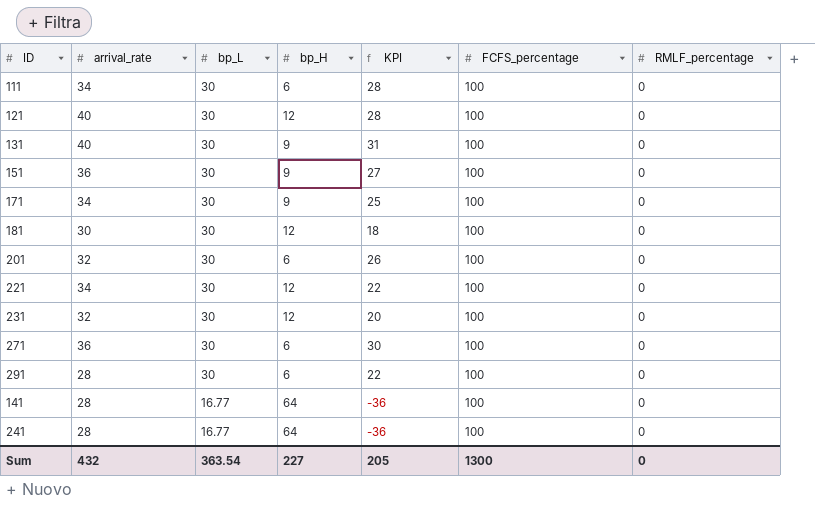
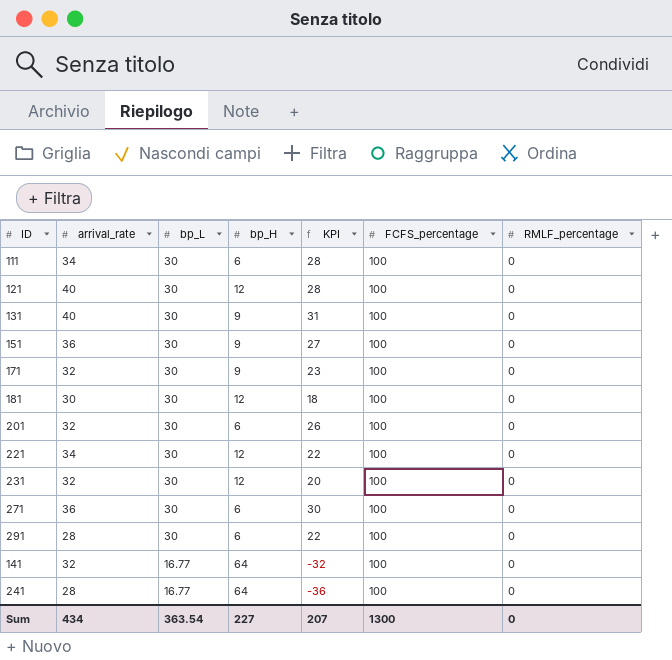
171 | arrival_rate: 34 -> 32
171 | KPI: 25 -> 23
141 | arrival_rate: 28 -> 32
141 | KPI: -36 -> -32
Sum | arrival_rate: 432 -> 434
Sum | KPI: 205 -> 207

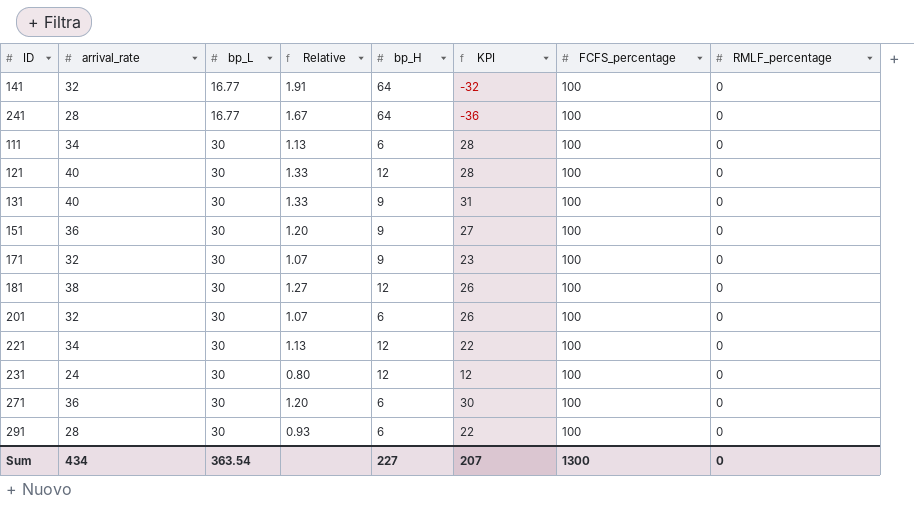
row order: bp_L descending -> bp_L ascending
column Relative | formula: none -> [arrival_rate] / [bp_L]
181 | arrival_rate: 30 -> 38
181 | KPI: 18 -> 26
231 | arrival_rate: 32 -> 24
231 | KPI: 20 -> 12

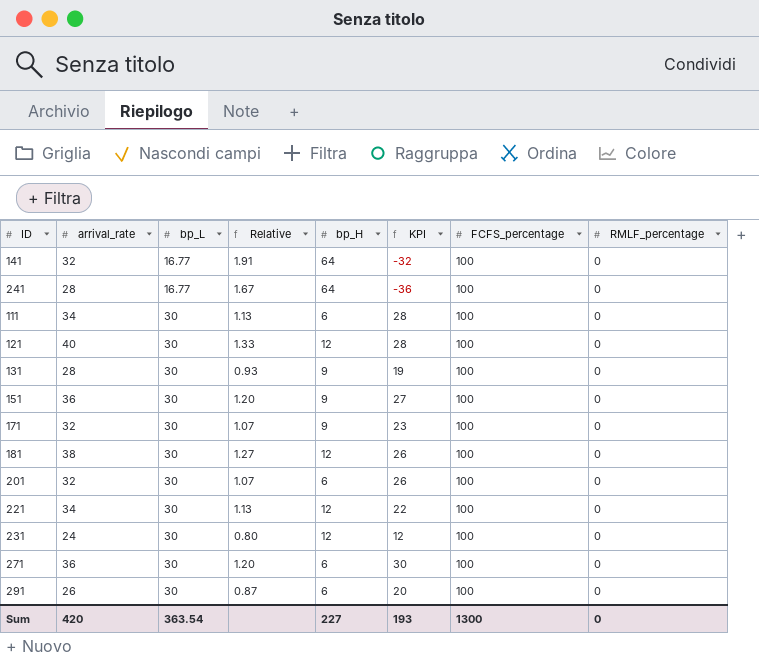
131 | arrival_rate: 40 -> 28
131 | Relative: 1.33 -> 0.93
131 | KPI: 31 -> 19
291 | arrival_rate: 28 -> 26
291 | Relative: 0.93 -> 0.87
291 | KPI: 22 -> 20
Sum | arrival_rate: 434 -> 420
Sum | KPI: 207 -> 193

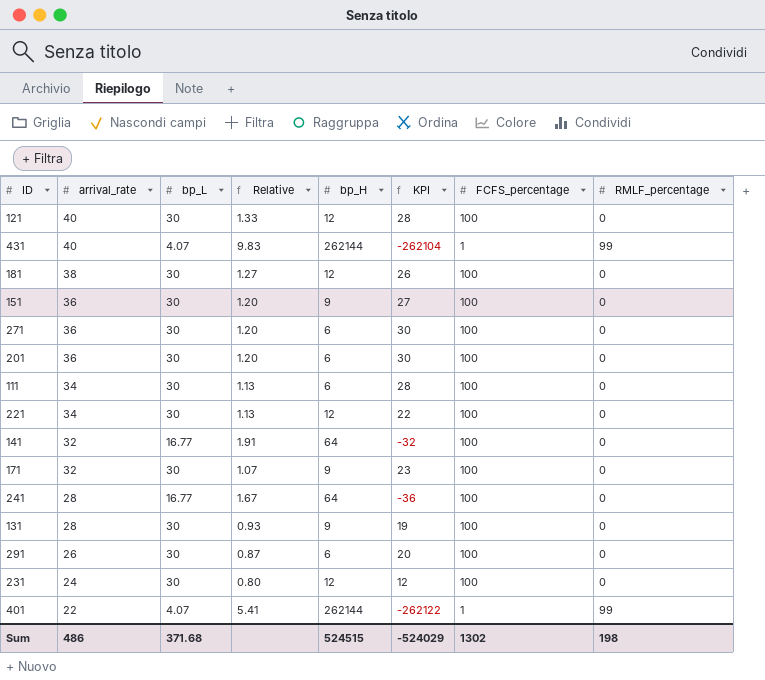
row order: bp_L ascending -> arrival_rate descending
row 431: none -> 40 | 4.07 | 9.83 | 262144 | -262104 | 1 | 99
201 | arrival_rate: 32 -> 36
201 | Relative: 1.07 -> 1.20
201 | KPI: 26 -> 30
row 401: none -> 22 | 4.07 | 5.41 | 262144 | -262122 | 1 | 99
Sum | arrival_rate: 420 -> 486
Sum | bp_L: 363.54 -> 371.68
Sum | bp_H: 227 -> 524515
Sum | KPI: 193 -> -524029
Sum | FCFS_percentage: 1300 -> 1302
Sum | RMLF_percentage: 0 -> 198

